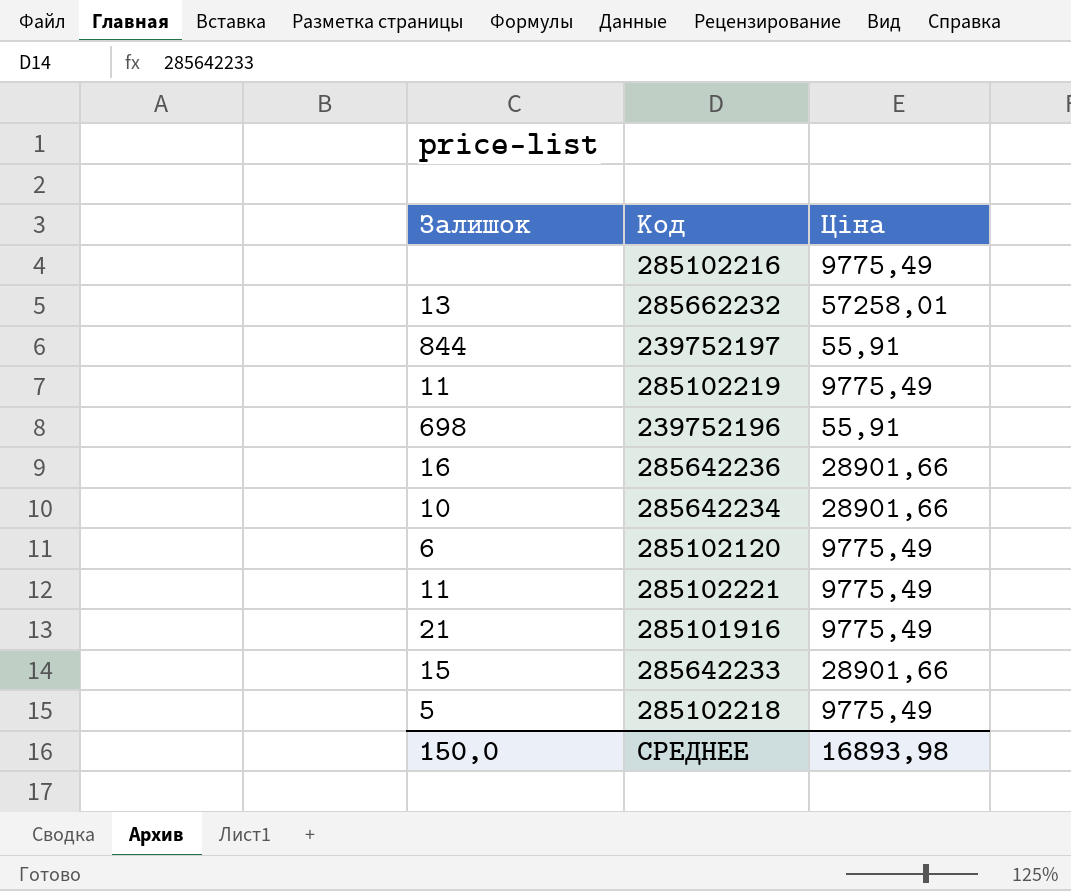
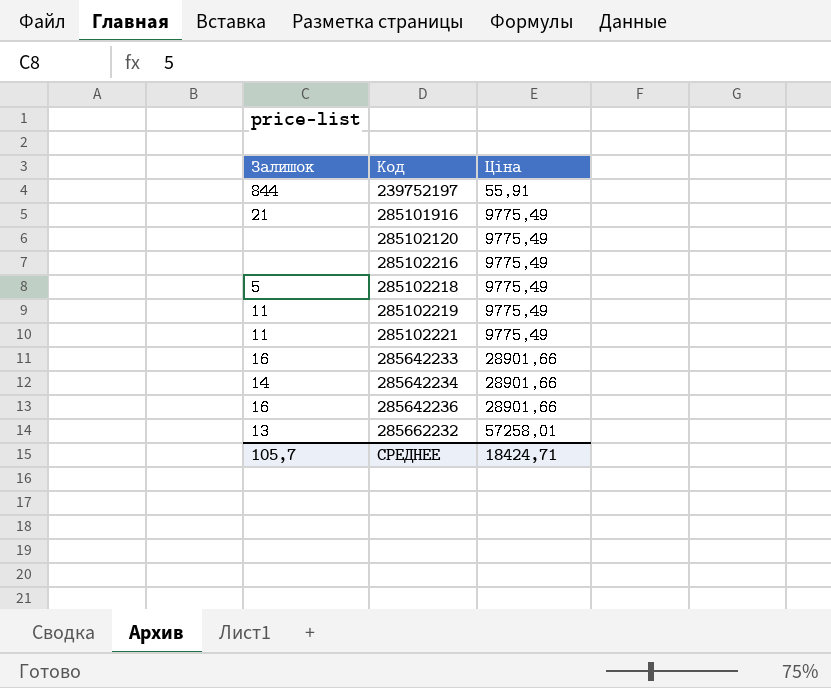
row order: none -> Код ascending
row 239752196: 698 | 55,91 -> none
285102120 | Залишок: 6 -> none
285642233 | Залишок: 15 -> 16
285642234 | Залишок: 10 -> 14
СРЕДНЕЕ | Залишок: 150,0 -> 105,7
СРЕДНЕЕ | Ціна: 16893,98 -> 18424,71

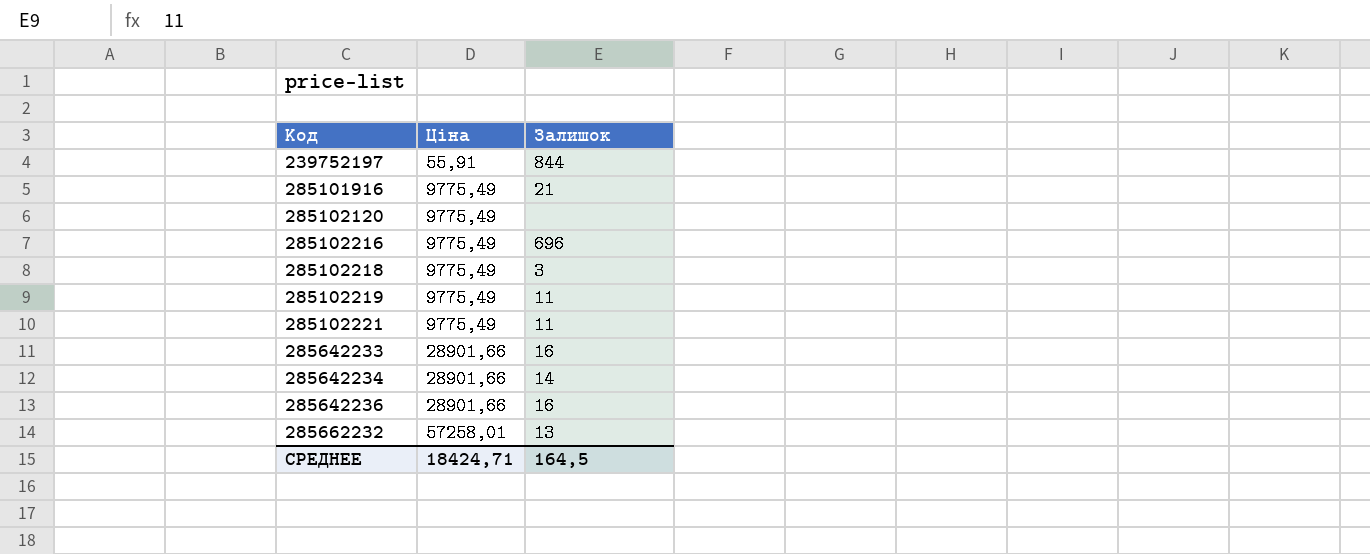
column Залишок | position: 1 -> 3
285102216 | Залишок: none -> 696
285102218 | Залишок: 5 -> 3
СРЕДНЕЕ | Залишок: 105,7 -> 164,5

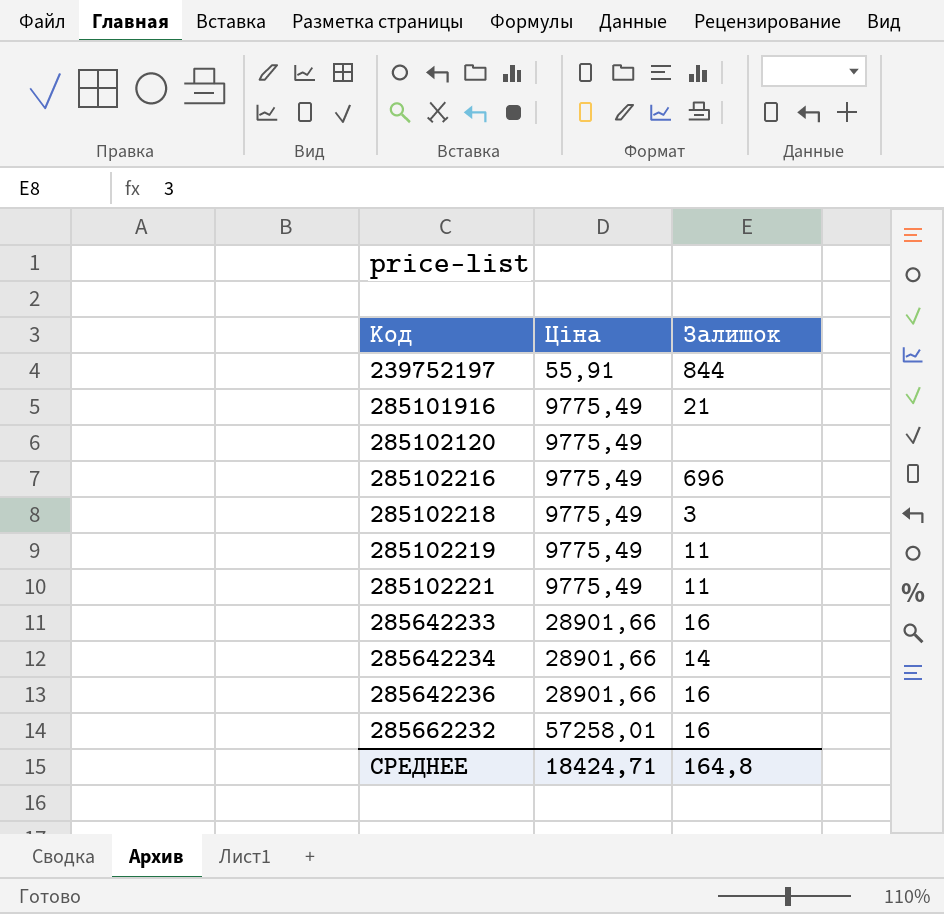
285662232 | Залишок: 13 -> 16
СРЕДНЕЕ | Залишок: 164,5 -> 164,8

